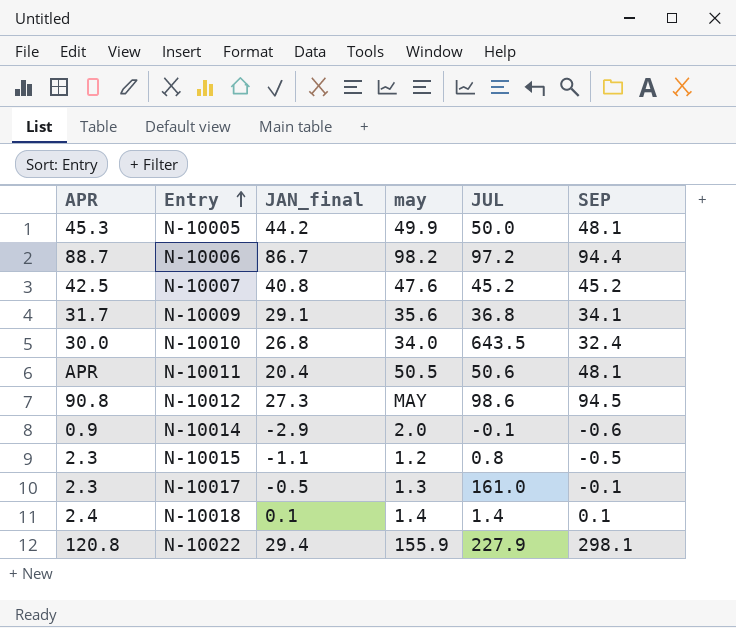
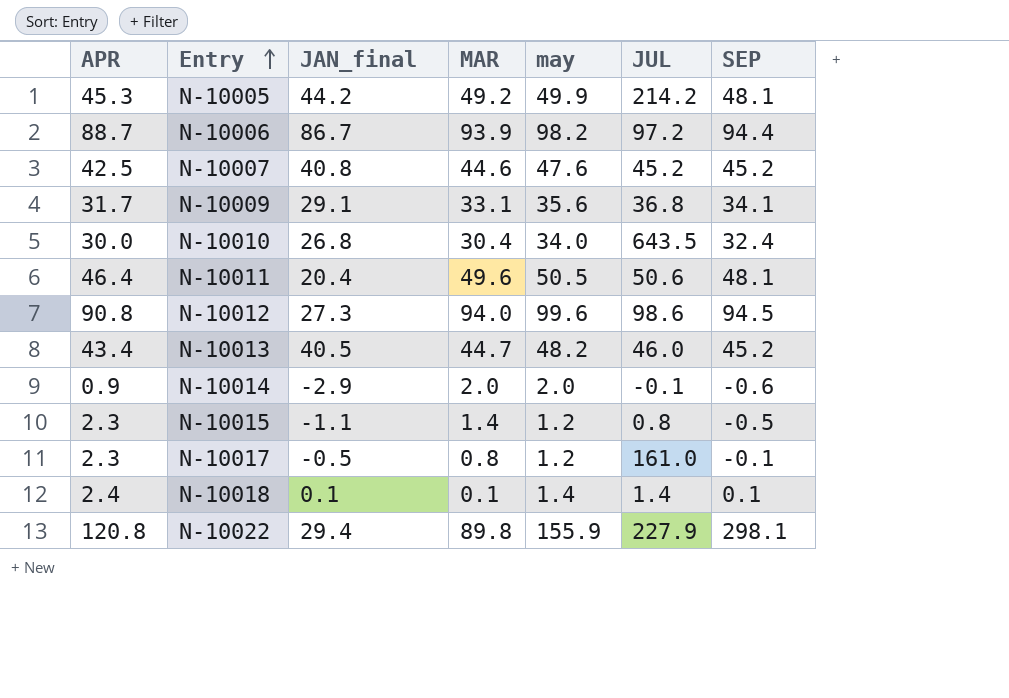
column MAR | position: none -> 4
N-10005 | JUL: 50.0 -> 214.2
N-10011 | APR: APR -> 46.4
N-10012 | may: MAY -> 99.6
row N-10013: none -> 43.4 | 40.5 | 44.7 | 48.2 | 46.0 | 45.2
N-10017 | may: 1.3 -> 1.2

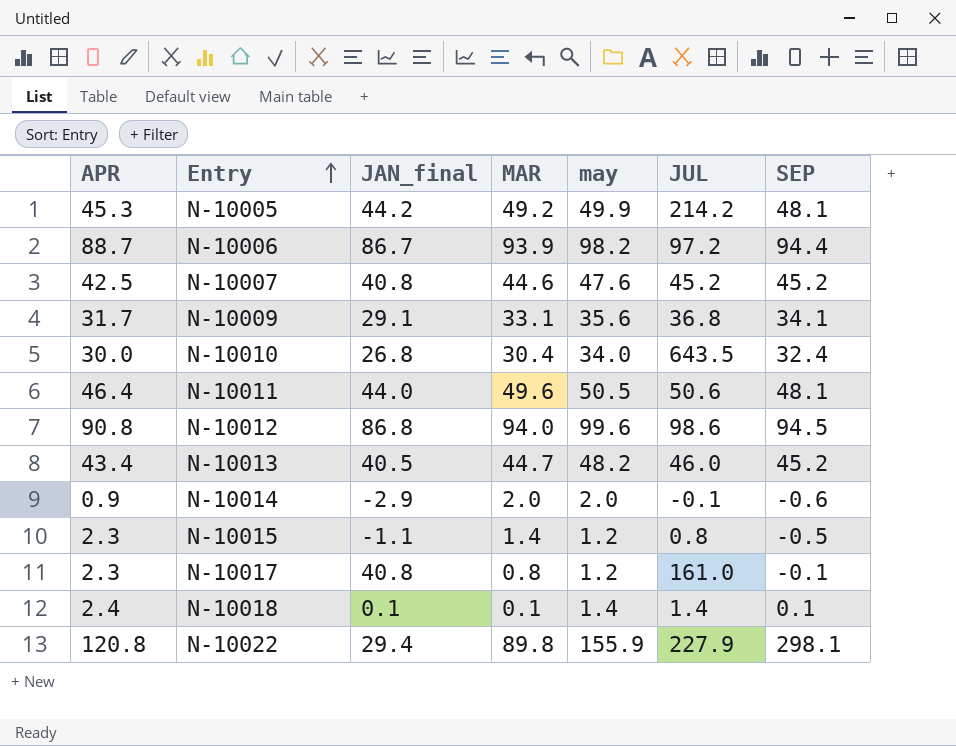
N-10011 | JAN_final: 20.4 -> 44.0
N-10012 | JAN_final: 27.3 -> 86.8
N-10017 | JAN_final: -0.5 -> 40.8

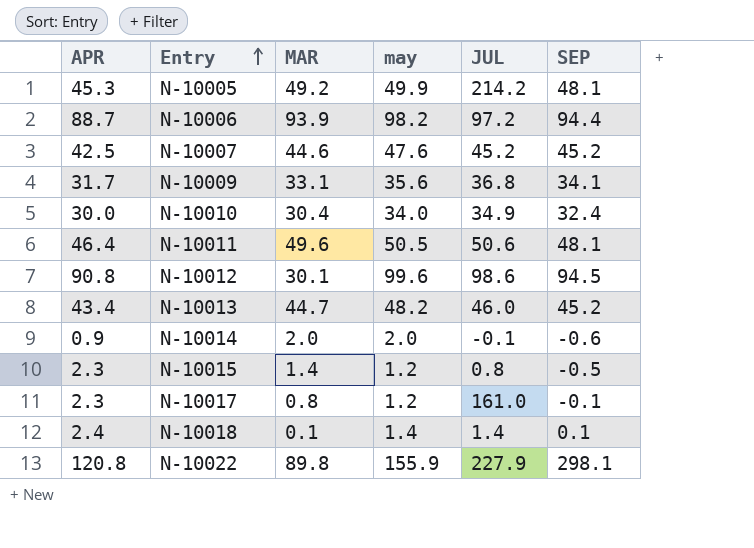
column JAN_final | position: 3 -> none
N-10010 | JUL: 643.5 -> 34.9
N-10012 | MAR: 94.0 -> 30.1

